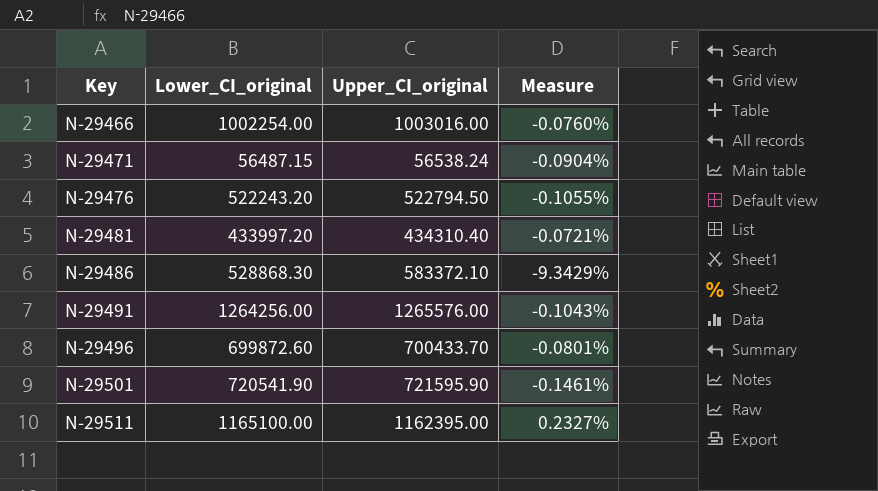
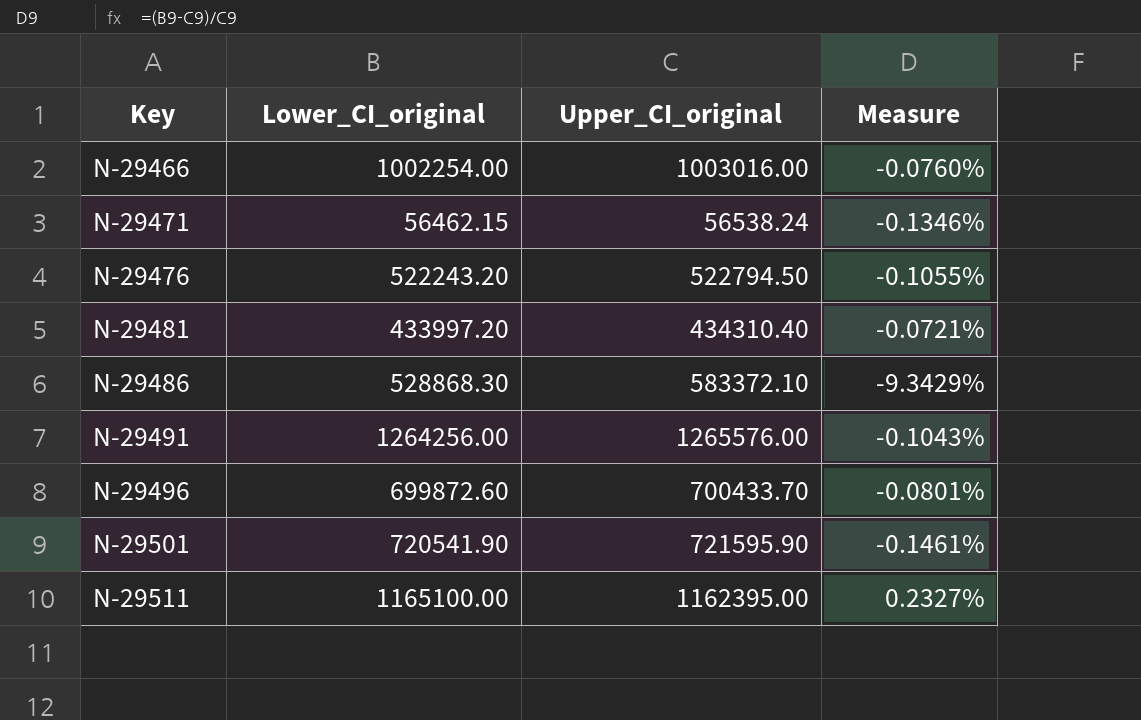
N-29471 | Lower_CI_original: 56487.15 -> 56462.15
N-29471 | Measure: -0.0904% -> -0.1346%

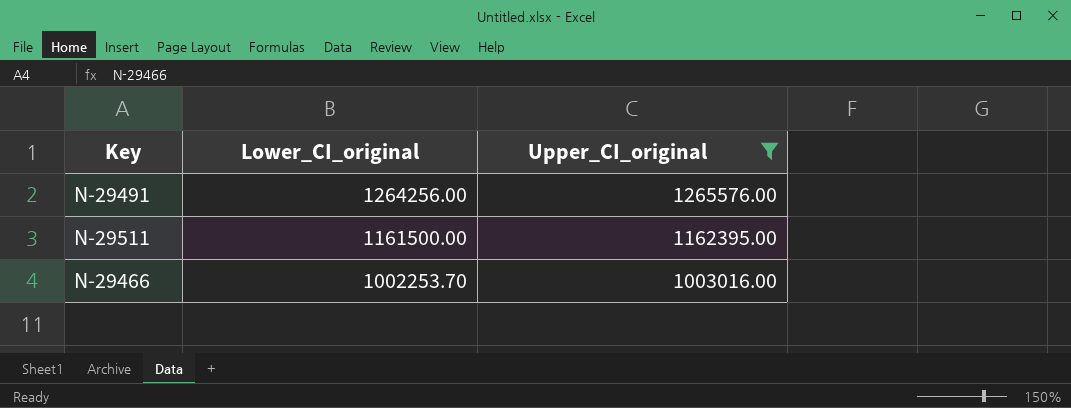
filter: none -> Upper_CI_original >= 1003016.00
row order: Key ascending -> Lower_CI_original descending
column Measure | formula: ([Lower_CI_original] - [Upper_CI_original]) / [Upper_CI_original] -> none
N-29511 | Lower_CI_original: 1165100.00 -> 1161500.00
N-29466 | Lower_CI_original: 1002254.00 -> 1002253.70

